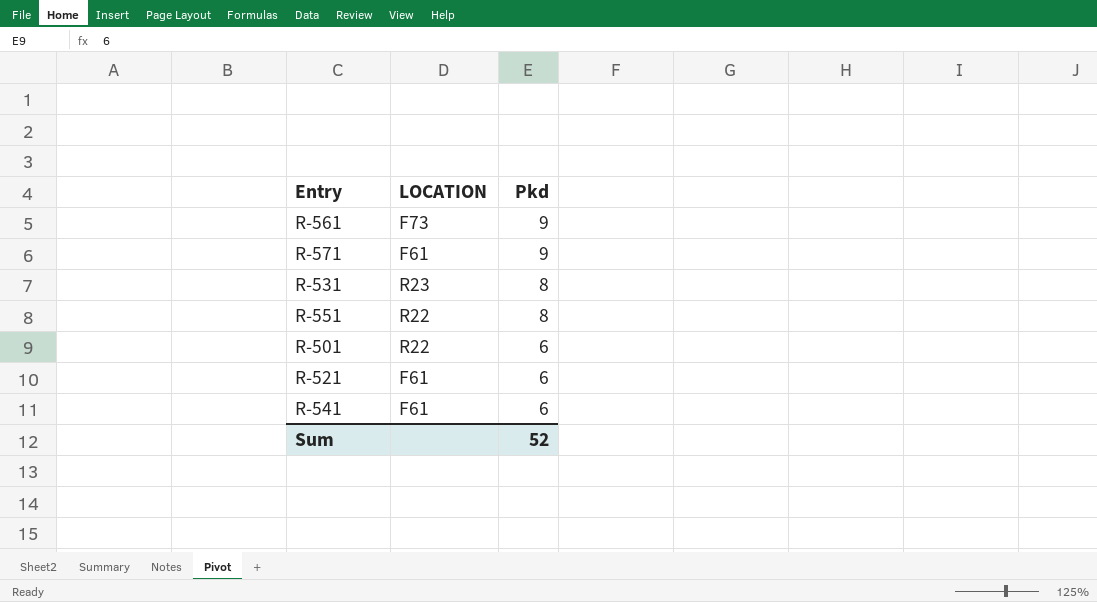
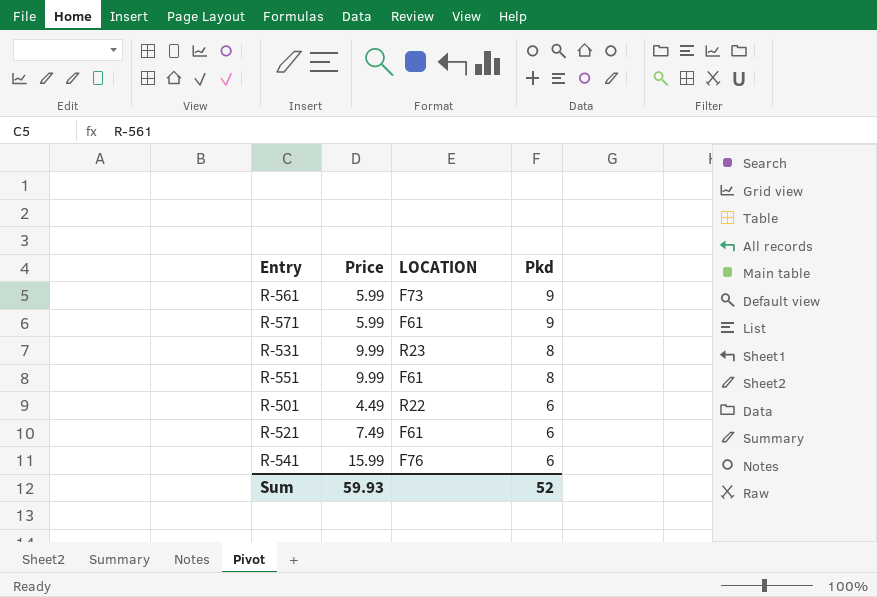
column Price | position: none -> 2
R-551 | LOCATION: R22 -> F61
R-541 | LOCATION: F61 -> F76

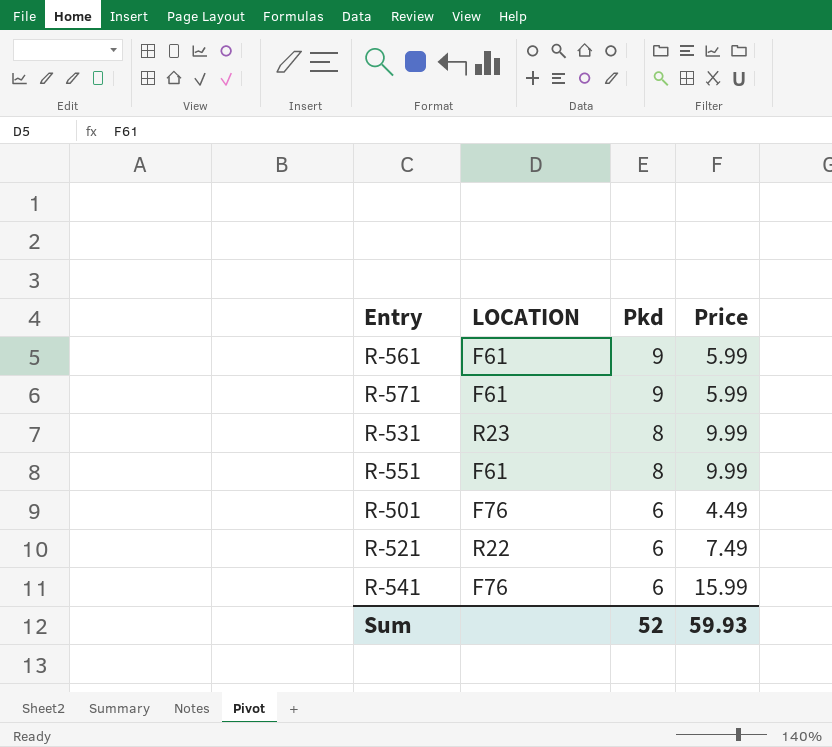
column Price | position: 2 -> 4
R-561 | LOCATION: F73 -> F61
R-501 | LOCATION: R22 -> F76
R-521 | LOCATION: F61 -> R22

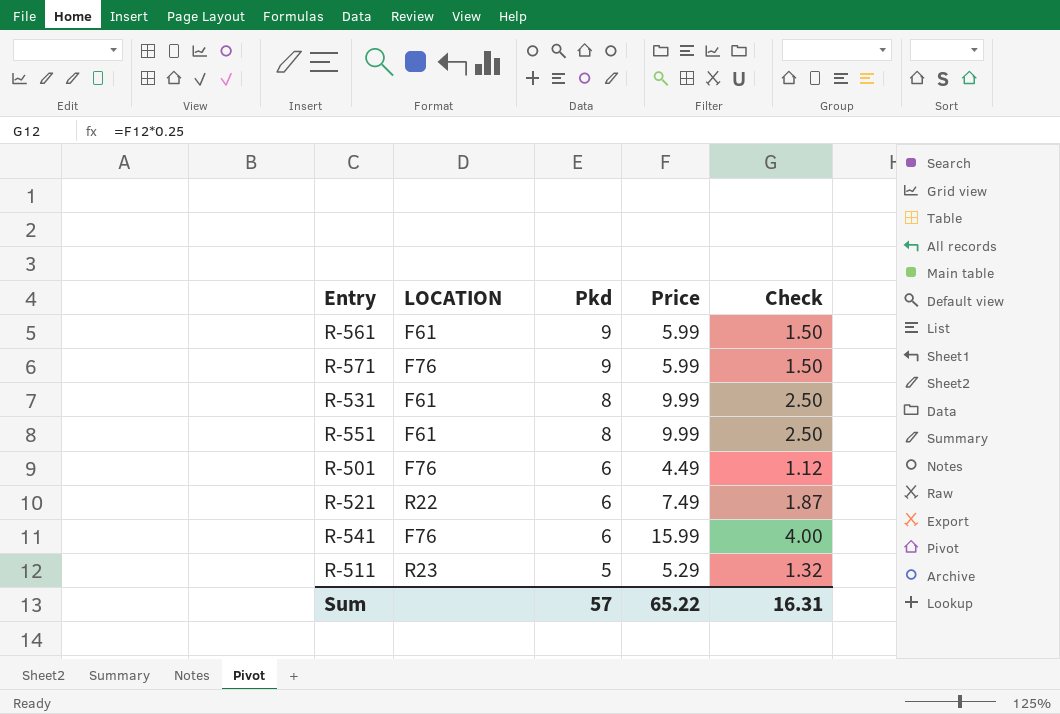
column Check | formula: none -> [Price] * 0.25
R-571 | LOCATION: F61 -> F76
R-531 | LOCATION: R23 -> F61
row R-511: none -> R23 | 5 | 5.29 | 1.32
Sum | Pkd: 52 -> 57
Sum | Price: 59.93 -> 65.22

